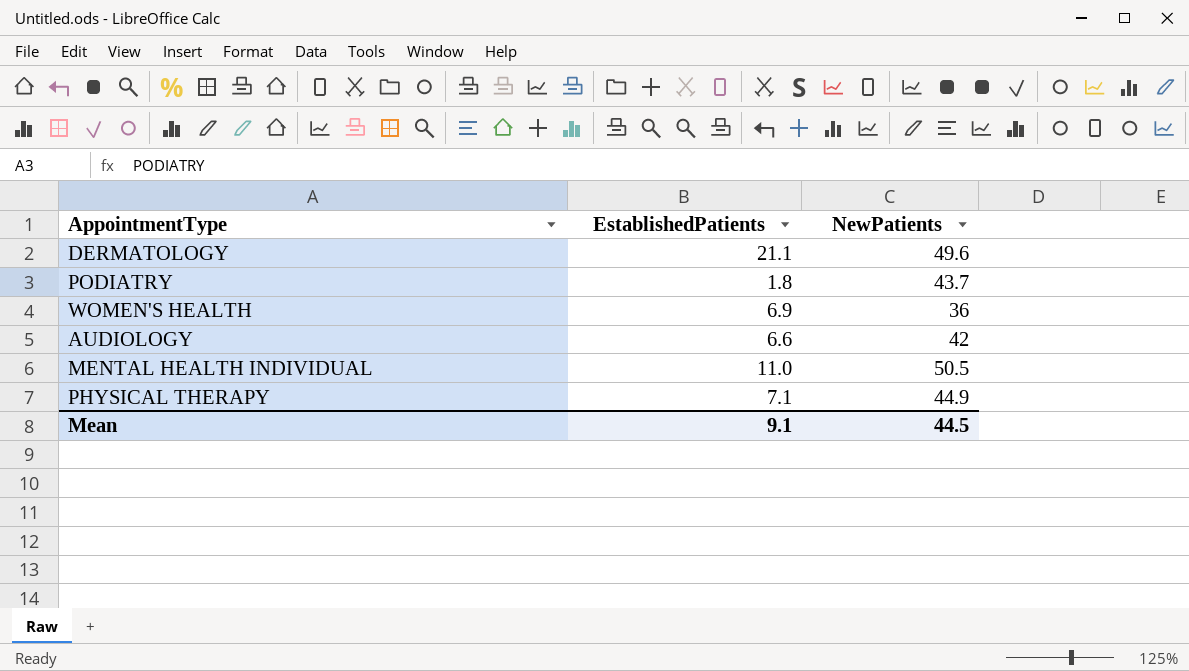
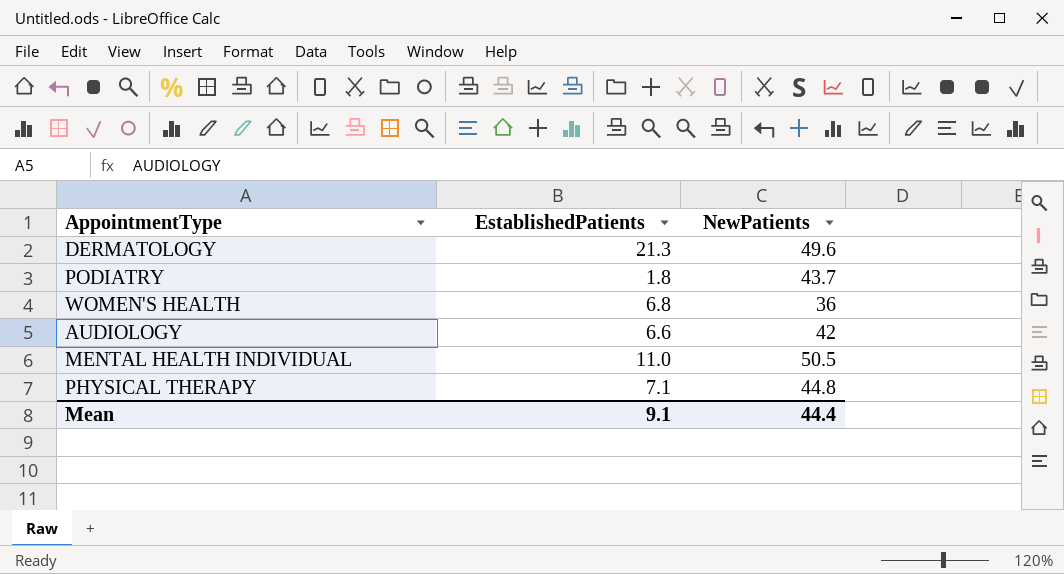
DERMATOLOGY | EstablishedPatients: 21.1 -> 21.3
WOMEN'S HEALTH | EstablishedPatients: 6.9 -> 6.8
PHYSICAL THERAPY | NewPatients: 44.9 -> 44.8
Mean | NewPatients: 44.5 -> 44.4

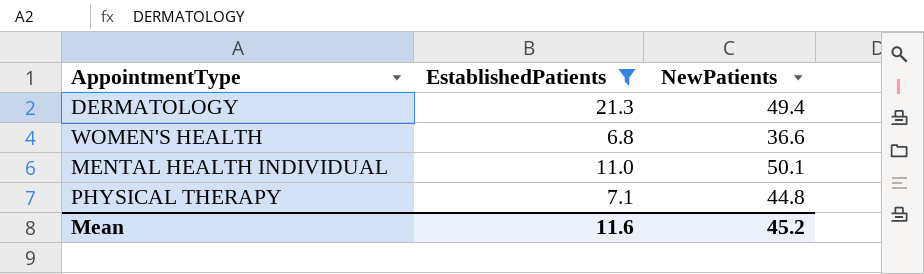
filter: none -> EstablishedPatients >= 6.8
DERMATOLOGY | NewPatients: 49.6 -> 49.4
WOMEN'S HEALTH | NewPatients: 36 -> 36.6
MENTAL HEALTH INDIVIDUAL | NewPatients: 50.5 -> 50.1
Mean | EstablishedPatients: 9.1 -> 11.6
Mean | NewPatients: 44.4 -> 45.2

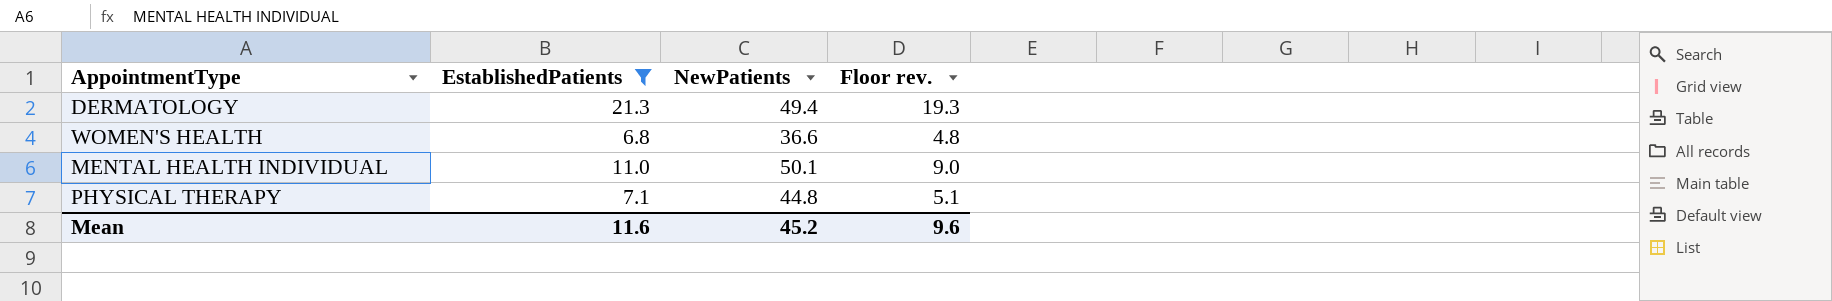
column Floor rev. | formula: none -> [EstablishedPatients] - 2

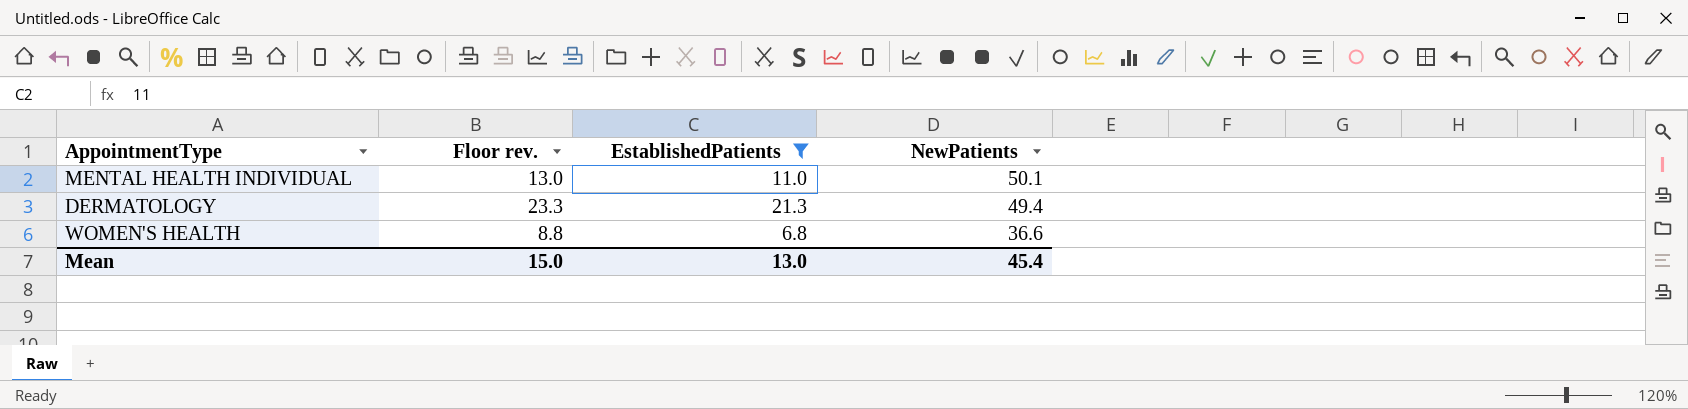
row order: none -> NewPatients descending
column Floor rev. | formula: [EstablishedPatients] - 2 -> [EstablishedPatients] + 2
column Floor rev. | position: 4 -> 2
row PHYSICAL THERAPY: 7.1 | 44.8 | 5.1 -> none
Mean | Floor rev.: 9.6 -> 15.0
Mean | EstablishedPatients: 11.6 -> 13.0
Mean | NewPatients: 45.2 -> 45.4

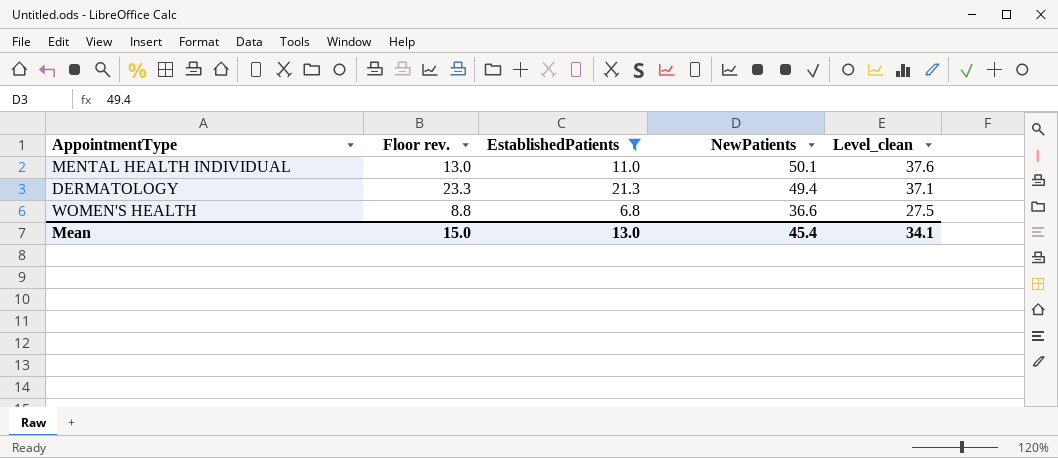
column Level_clean | formula: none -> [NewPatients] * 0.75

